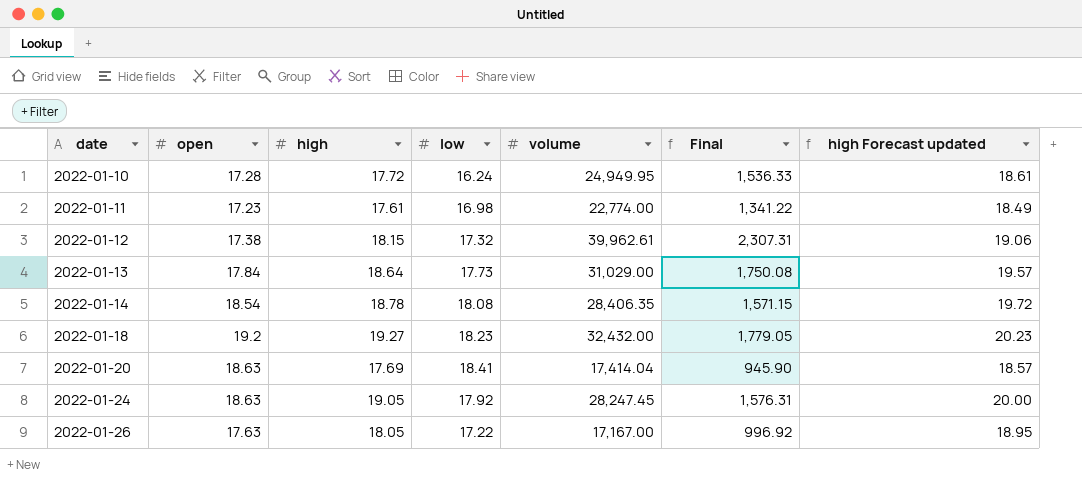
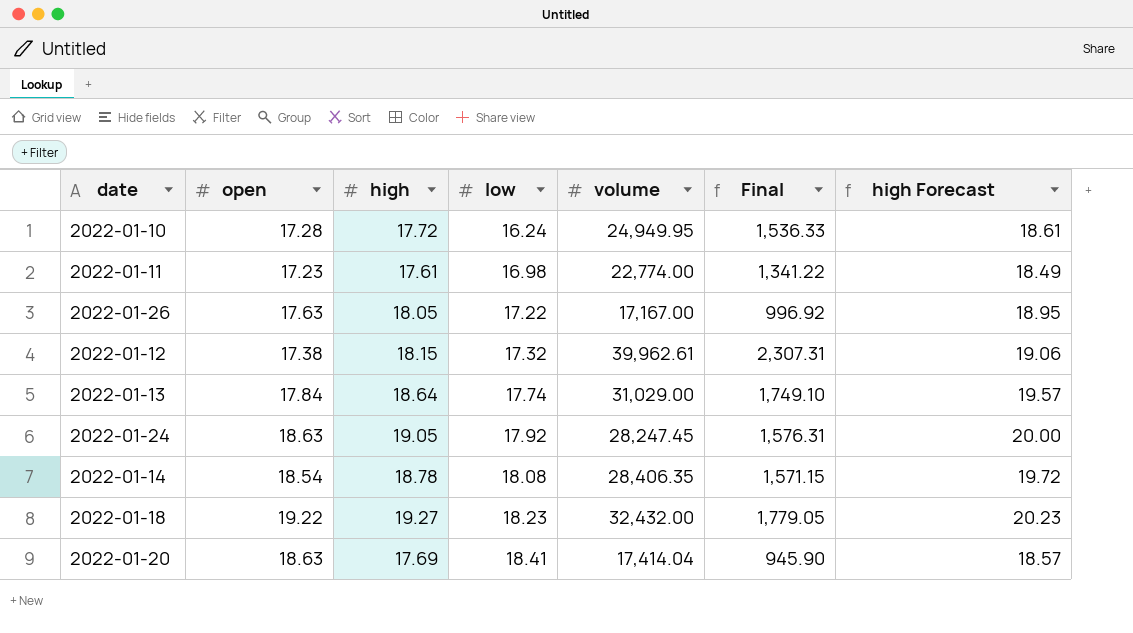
row order: date ascending -> low ascending
column name: high Forecast updated -> high Forecast
2022-01-13 | low: 17.73 -> 17.74
2022-01-13 | Final: 1,750.08 -> 1,749.10
2022-01-18 | open: 19.2 -> 19.22

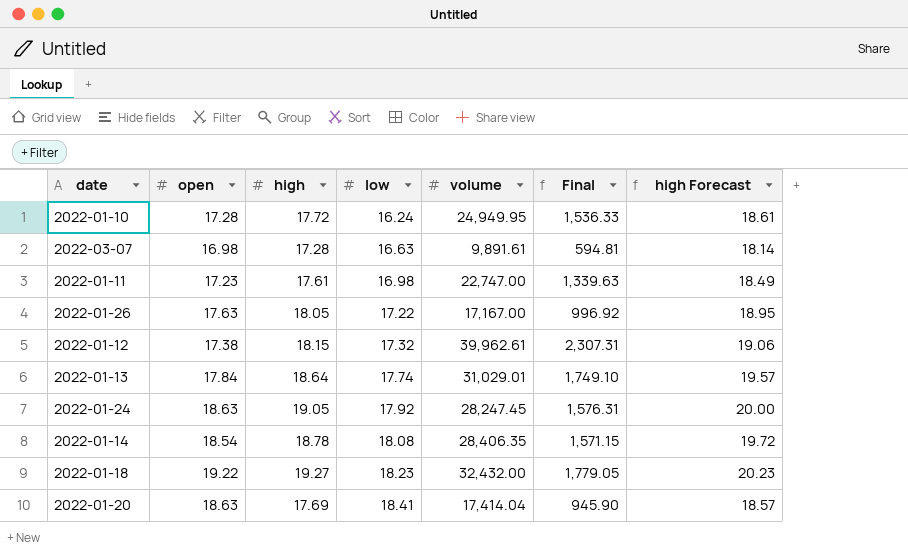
row 2022-03-07: none -> 16.98 | 17.28 | 16.63 | 9,891.61 | 594.81 | 18.14
2022-01-11 | volume: 22,774.00 -> 22,747.00
2022-01-11 | Final: 1,341.22 -> 1,339.63
2022-01-13 | volume: 31,029.00 -> 31,029.01

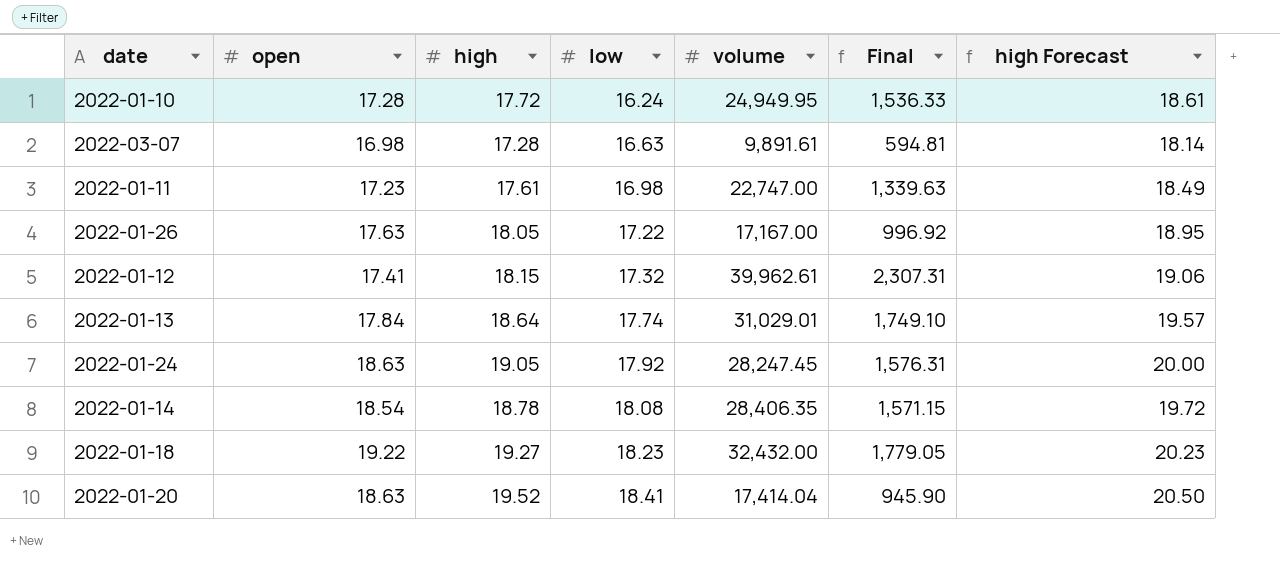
2022-01-12 | open: 17.38 -> 17.41
2022-01-20 | high: 17.69 -> 19.52
2022-01-20 | high Forecast: 18.57 -> 20.50

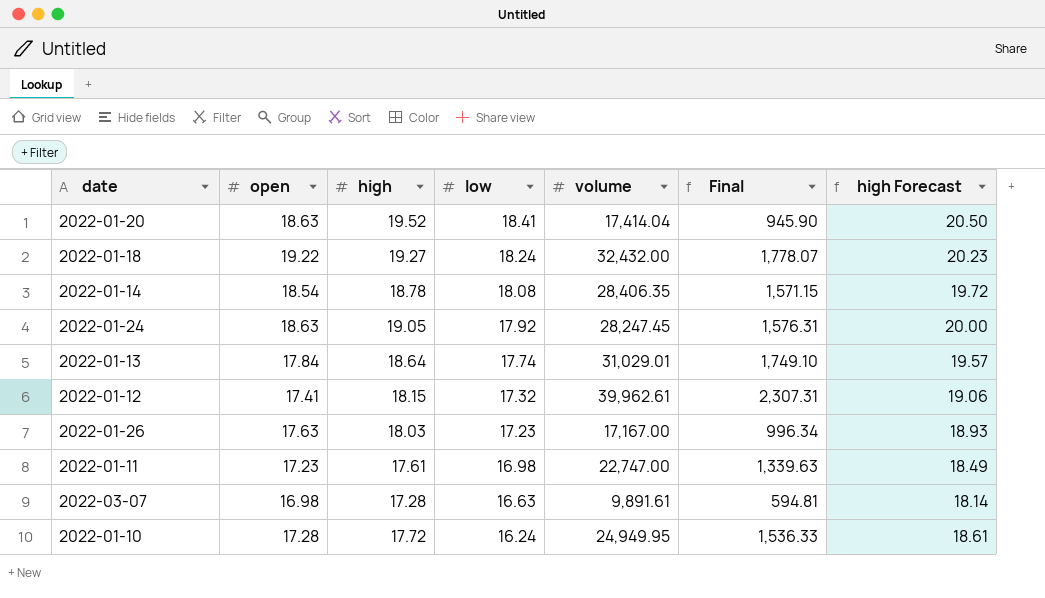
row order: low ascending -> low descending
2022-01-18 | low: 18.23 -> 18.24
2022-01-18 | Final: 1,779.05 -> 1,778.07
2022-01-26 | high: 18.05 -> 18.03
2022-01-26 | low: 17.22 -> 17.23
2022-01-26 | Final: 996.92 -> 996.34
2022-01-26 | high Forecast: 18.95 -> 18.93

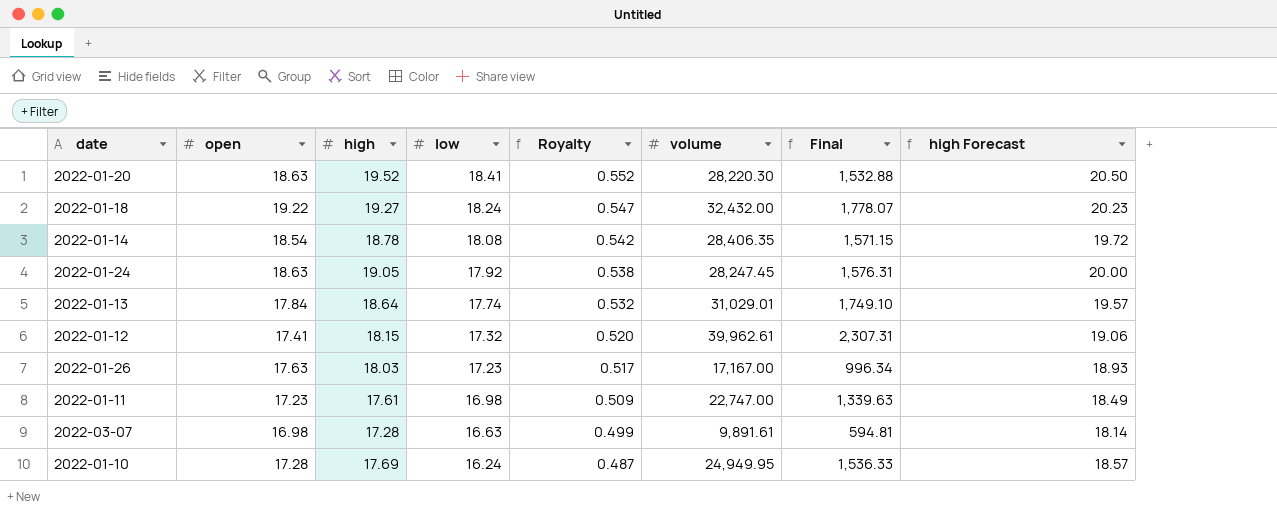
column Royalty | formula: none -> [low] * 0.03
2022-01-20 | volume: 17,414.04 -> 28,220.30
2022-01-20 | Final: 945.90 -> 1,532.88
2022-01-10 | high: 17.72 -> 17.69
2022-01-10 | high Forecast: 18.61 -> 18.57

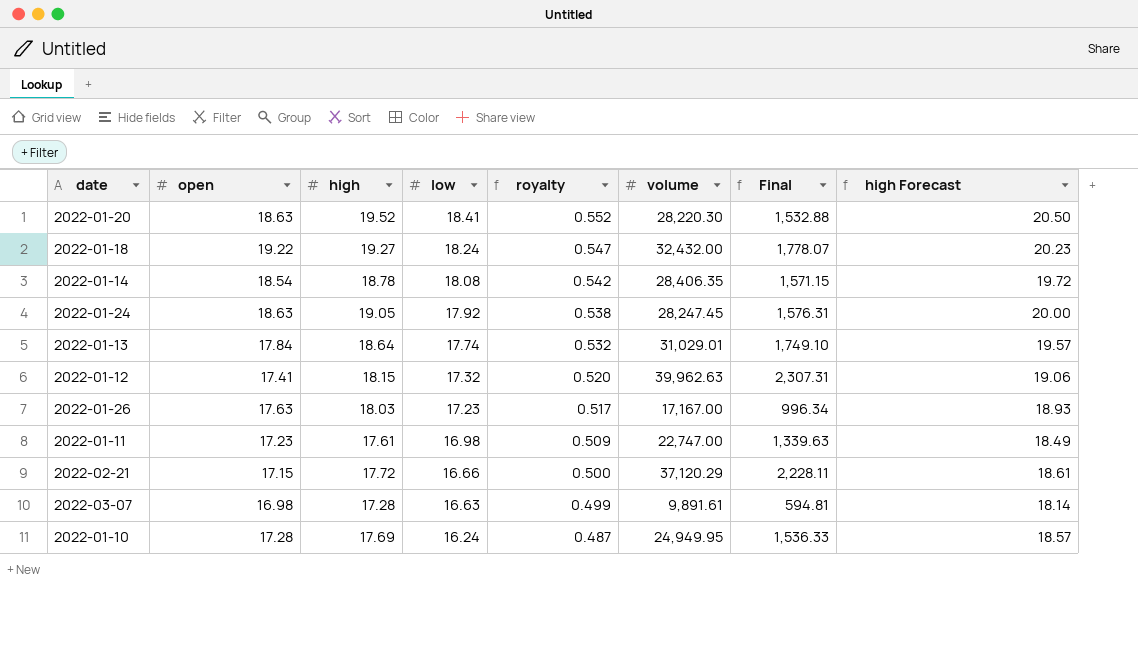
column name: Royalty -> royalty
2022-01-12 | volume: 39,962.61 -> 39,962.63
row 2022-02-21: none -> 17.15 | 17.72 | 16.66 | 0.500 | 37,120.29 | 2,228.11 | 18.61

